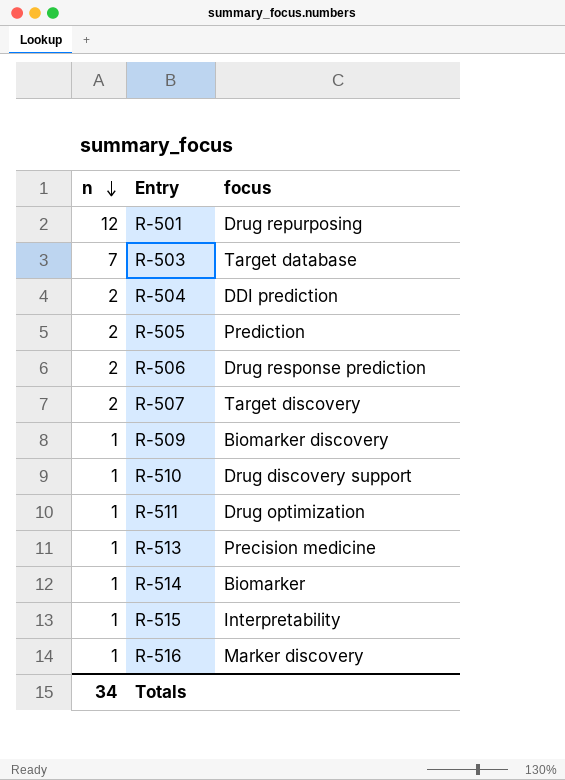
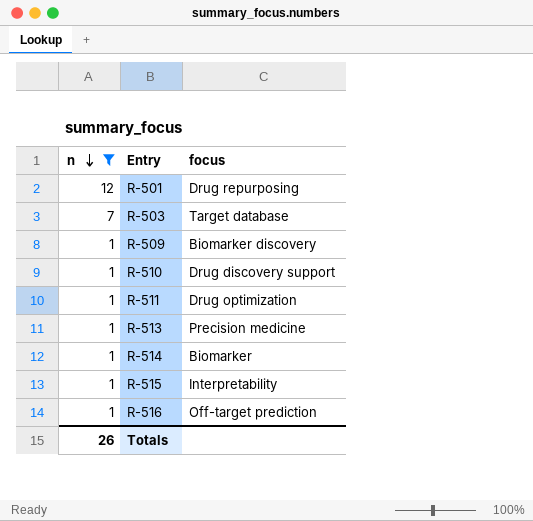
filter: none -> n != 2
R-516 | focus: Marker discovery -> Off-target prediction
Totals | n: 34 -> 26

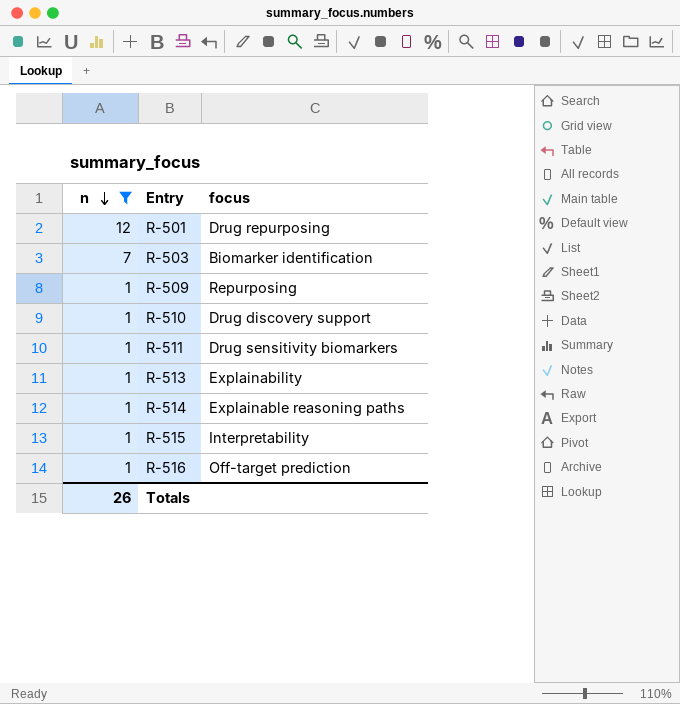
R-503 | focus: Target database -> Biomarker identification
R-509 | focus: Biomarker discovery -> Repurposing
R-511 | focus: Drug optimization -> Drug sensitivity biomarkers
R-513 | focus: Precision medicine -> Explainability
R-514 | focus: Biomarker -> Explainable reasoning paths

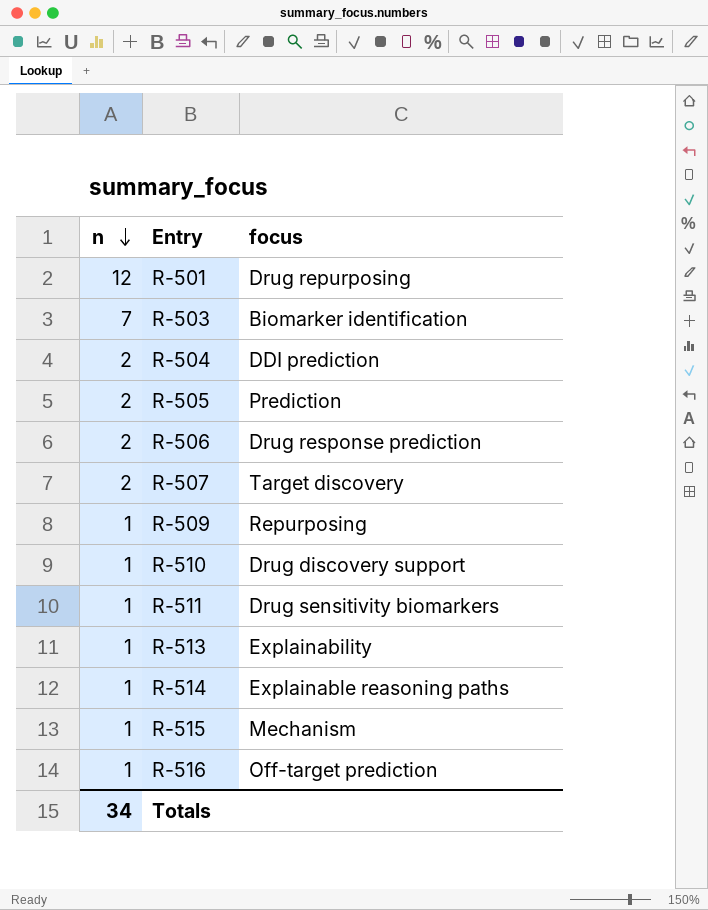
filter: n != 2 -> none
R-515 | focus: Interpretability -> Mechanism
Totals | n: 26 -> 34

